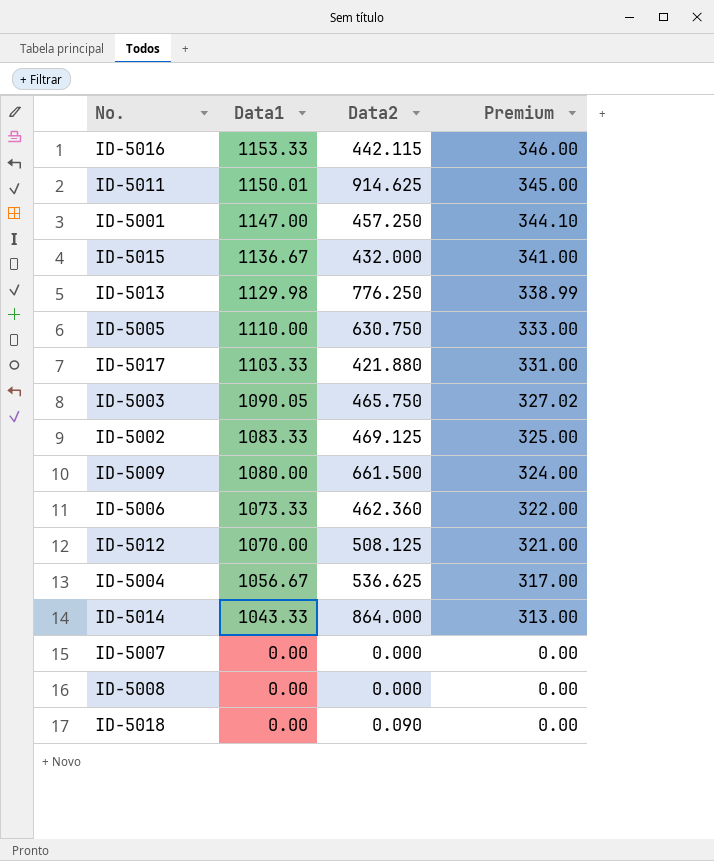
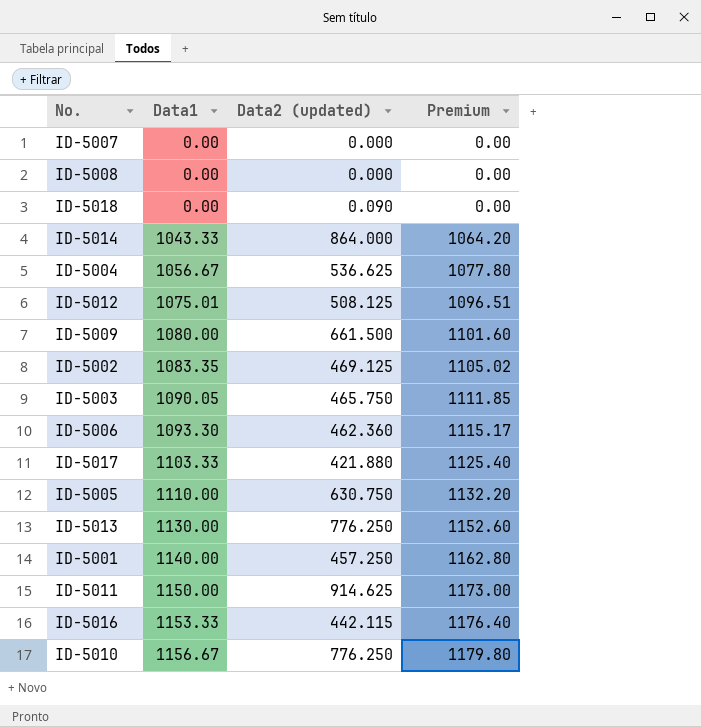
row order: Data1 descending -> Data1 ascending
column name: Data2 -> Data2 (updated)
column Premium | formula: [Data1] * 0.3 -> [Data1] * 1.02
row ID-5015: 1136.67 | 432.000 | 341.00 -> none
ID-5012 | Data1: 1070.00 -> 1075.01
ID-5002 | Data1: 1083.33 -> 1083.35
ID-5006 | Data1: 1073.33 -> 1093.30
ID-5013 | Data1: 1129.98 -> 1130.00
ID-5001 | Data1: 1147.00 -> 1140.00
ID-5011 | Data1: 1150.01 -> 1150.00
row ID-5010: none -> 1156.67 | 776.250 | 1179.80

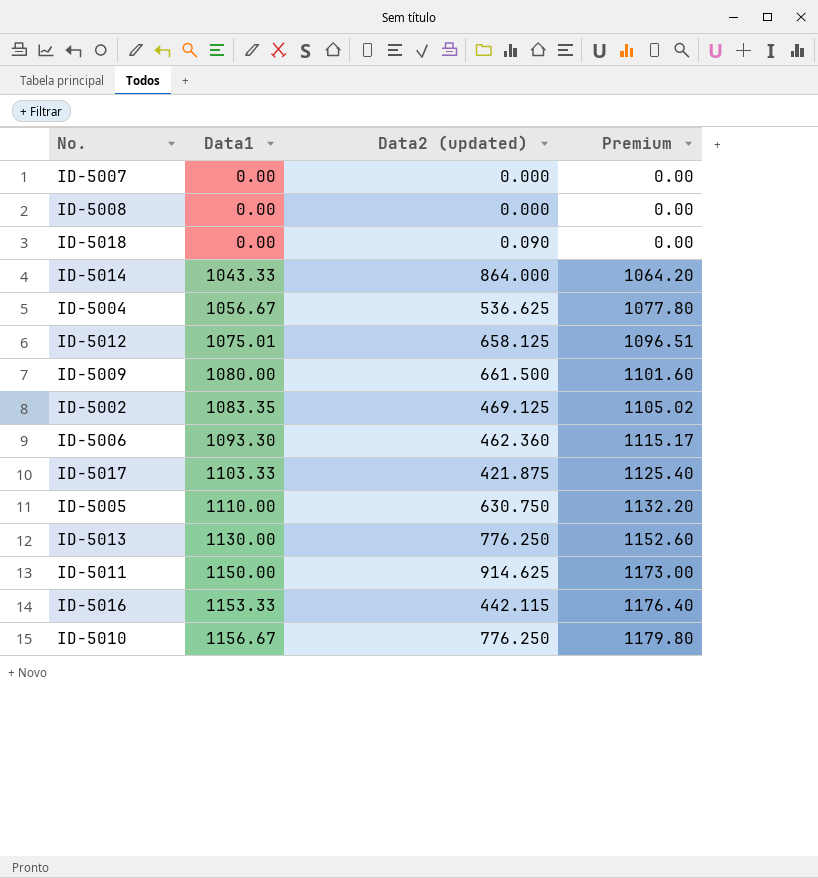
row ID-5003: 1090.05 | 465.750 | 1111.85 -> none
row ID-5001: 1140.00 | 457.250 | 1162.80 -> none
ID-5012 | Data2 (updated): 508.125 -> 658.125
ID-5017 | Data2 (updated): 421.880 -> 421.875

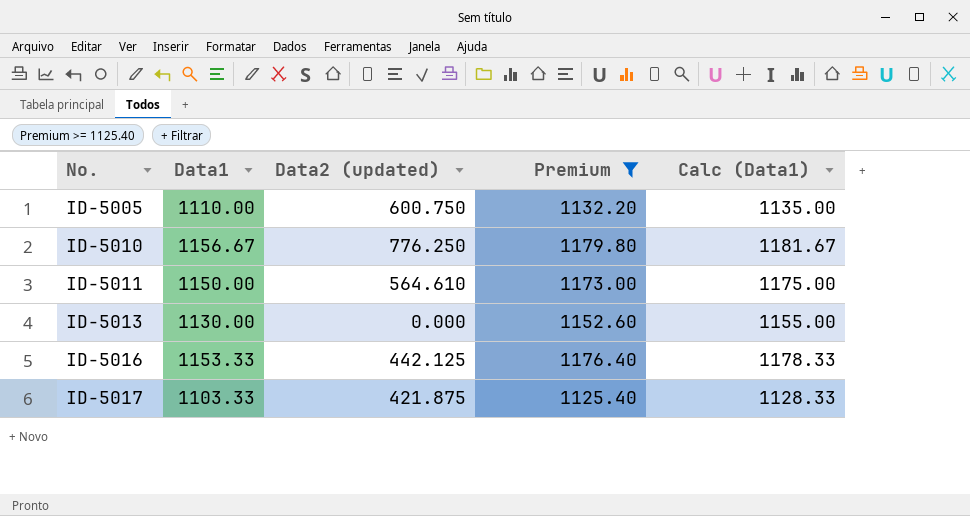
filter: none -> Premium >= 1125.40
row order: Data1 ascending -> No. ascending
column Calc (Data1) | formula: none -> [Data1] + 25
ID-5005 | Data2 (updated): 630.750 -> 600.750
ID-5011 | Data2 (updated): 914.625 -> 564.610
ID-5013 | Data2 (updated): 776.250 -> 0.000
ID-5016 | Data2 (updated): 442.115 -> 442.125

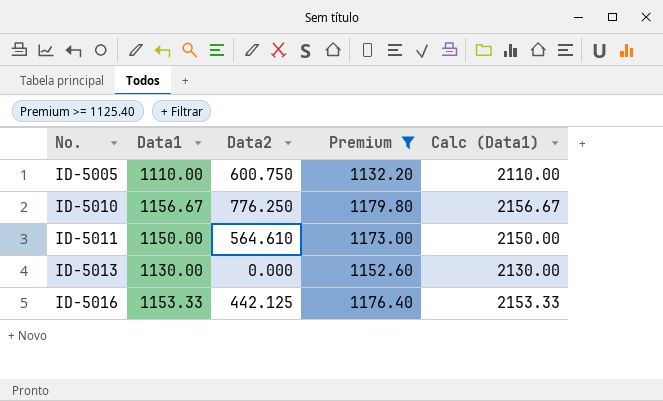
column name: Data2 (updated) -> Data2
column Calc (Data1) | formula: [Data1] + 25 -> [Data1] + 1000
row ID-5017: 1103.33 | 421.875 | 1125.40 | 1128.33 -> none

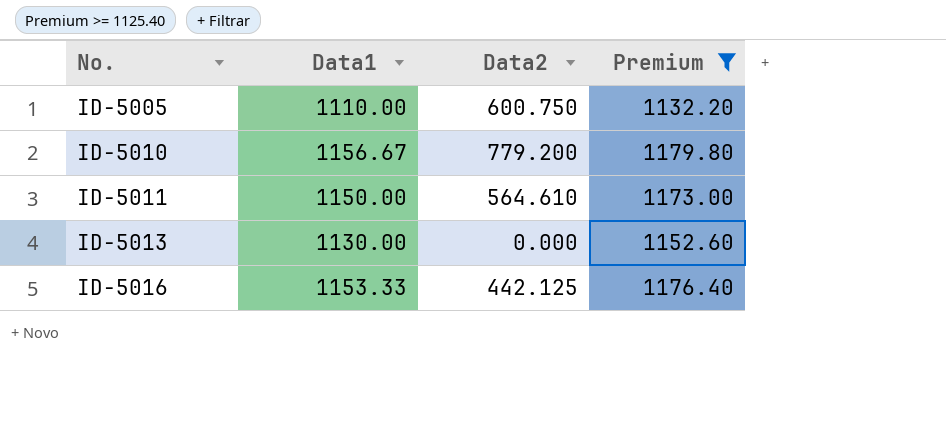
column Calc (Data1) | formula: [Data1] + 1000 -> none
ID-5010 | Data2: 776.250 -> 779.200

